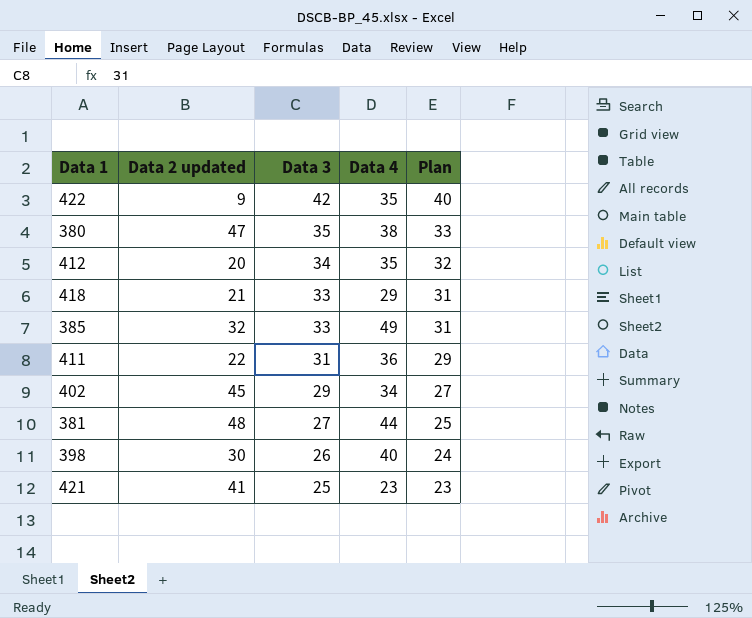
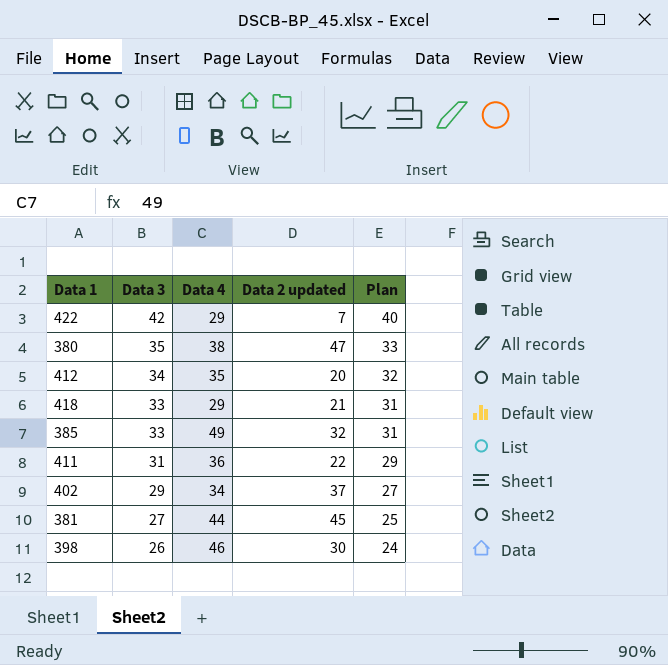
column Data 2 updated | position: 2 -> 4
row 421: 41 | 25 | 23 | 23 -> none
422 | Data 4: 35 -> 29
422 | Data 2 updated: 9 -> 7
402 | Data 2 updated: 45 -> 37
381 | Data 2 updated: 48 -> 45
398 | Data 4: 40 -> 46

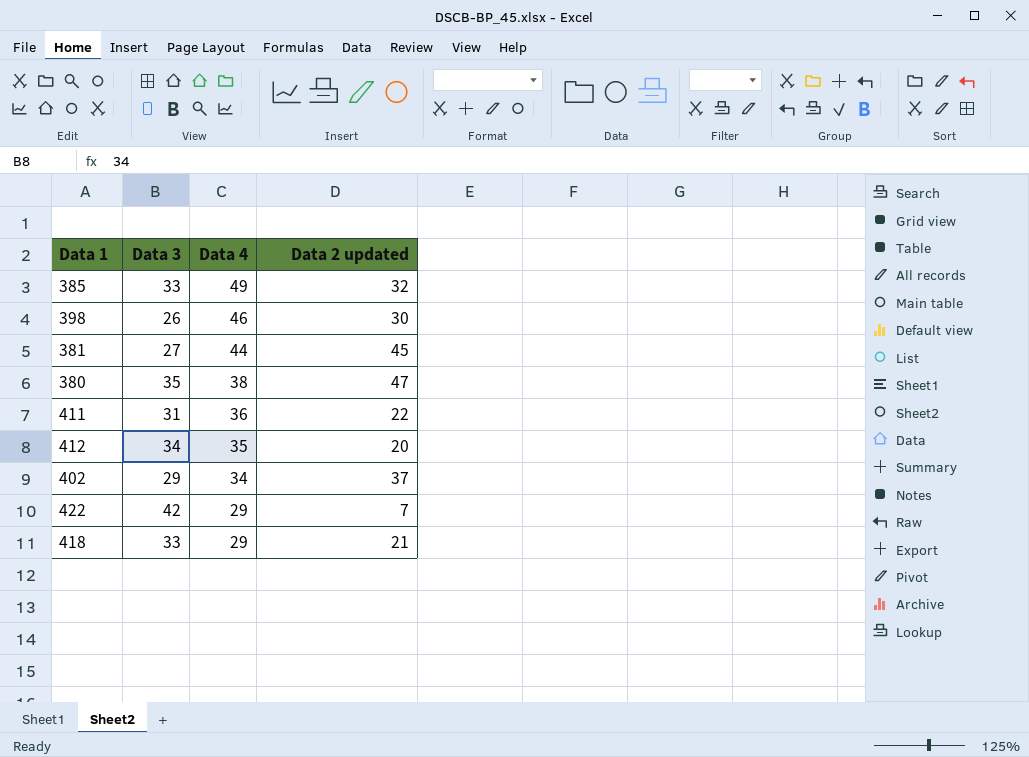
row order: Data 3 descending -> Data 4 descending
column Plan | formula: [Data 3] - 2 -> none

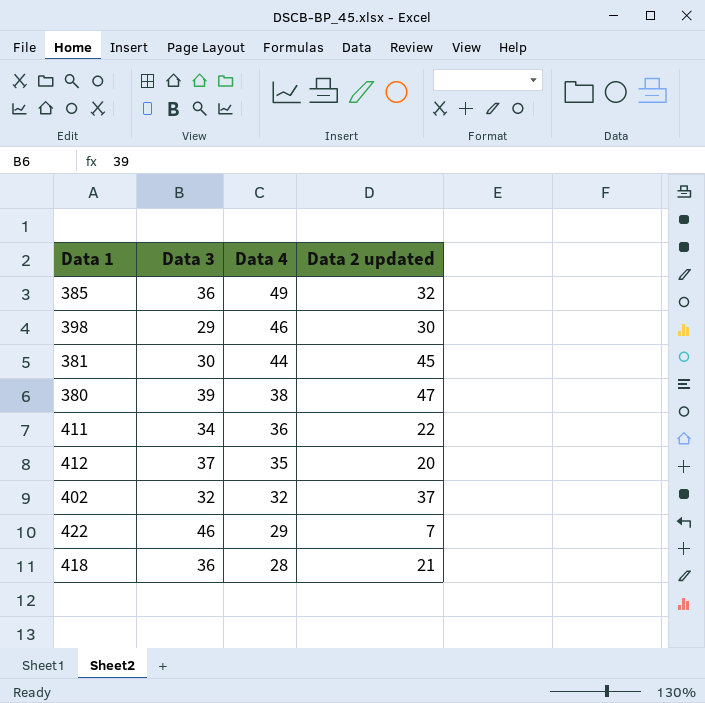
385 | Data 3: 33 -> 36
398 | Data 3: 26 -> 29
381 | Data 3: 27 -> 30
380 | Data 3: 35 -> 39
411 | Data 3: 31 -> 34
412 | Data 3: 34 -> 37
402 | Data 3: 29 -> 32
402 | Data 4: 34 -> 32
422 | Data 3: 42 -> 46
418 | Data 3: 33 -> 36
418 | Data 4: 29 -> 28

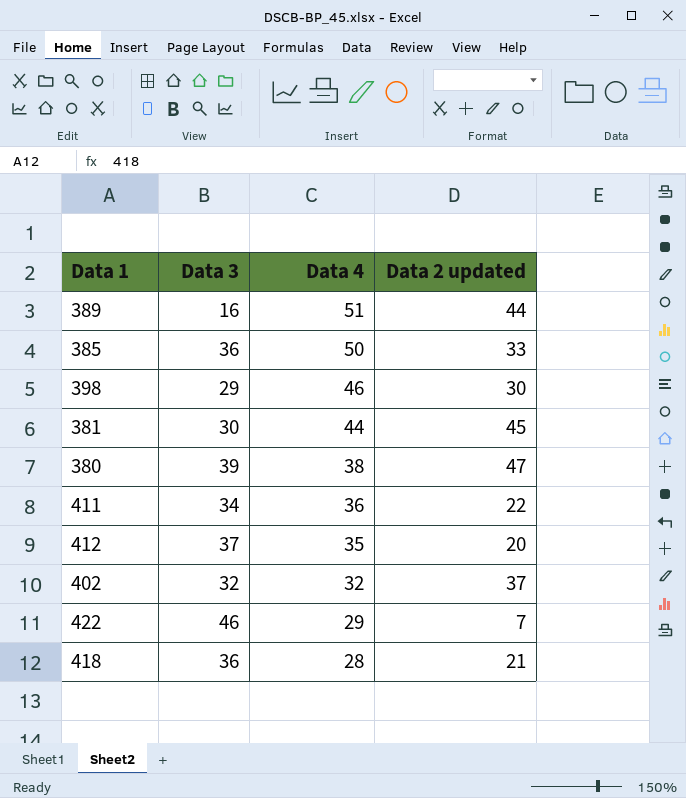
row 389: none -> 16 | 51 | 44
385 | Data 4: 49 -> 50
385 | Data 2 updated: 32 -> 33

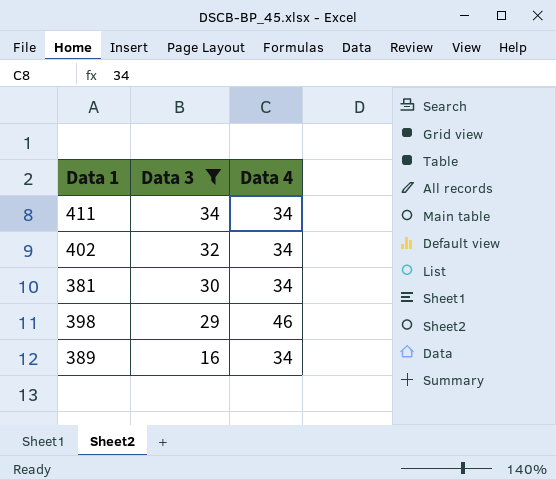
filter: none -> Data 3 <= 34
row order: Data 4 descending -> Data 3 descending
column Data 2 updated | position: 4 -> none
411 | Data 4: 36 -> 34
402 | Data 4: 32 -> 34
381 | Data 4: 44 -> 34
389 | Data 4: 51 -> 34

